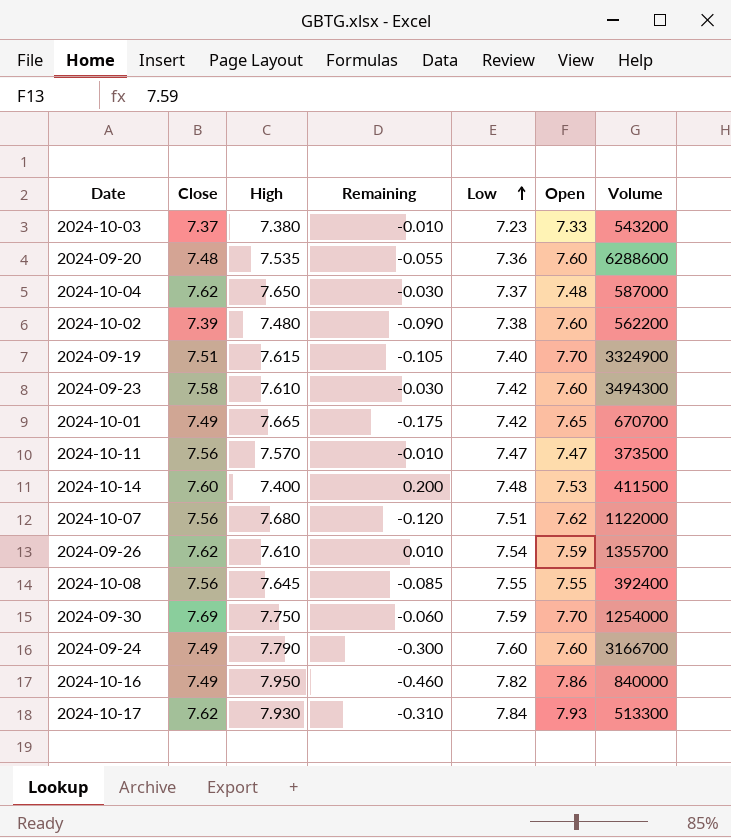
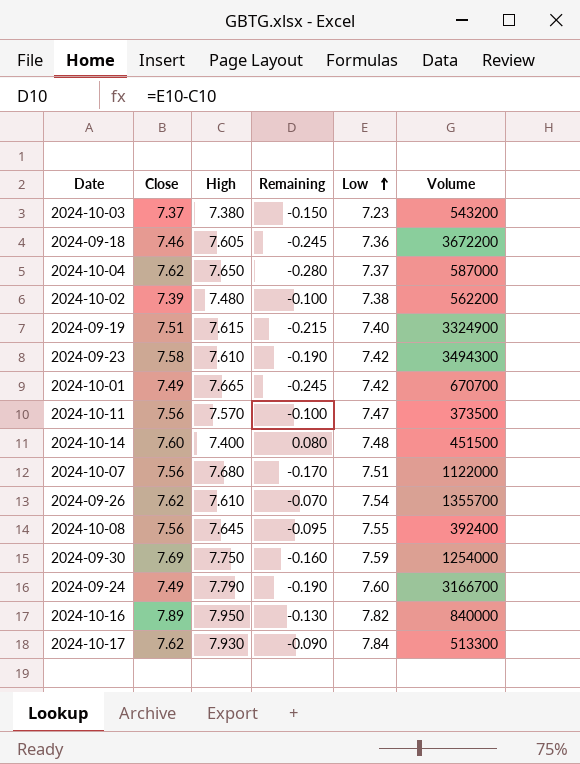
column Open | position: 6 -> none
column Remaining | formula: [Close] - [High] -> [Low] - [High]
row 2024-09-20: 7.48 | 7.535 | -0.055 | 7.36 | 7.60 | 6288600 -> none
row 2024-09-18: none -> 7.46 | 7.605 | -0.245 | 7.36 | 3672200
2024-10-14 | Volume: 411500 -> 451500
2024-10-16 | Close: 7.49 -> 7.89

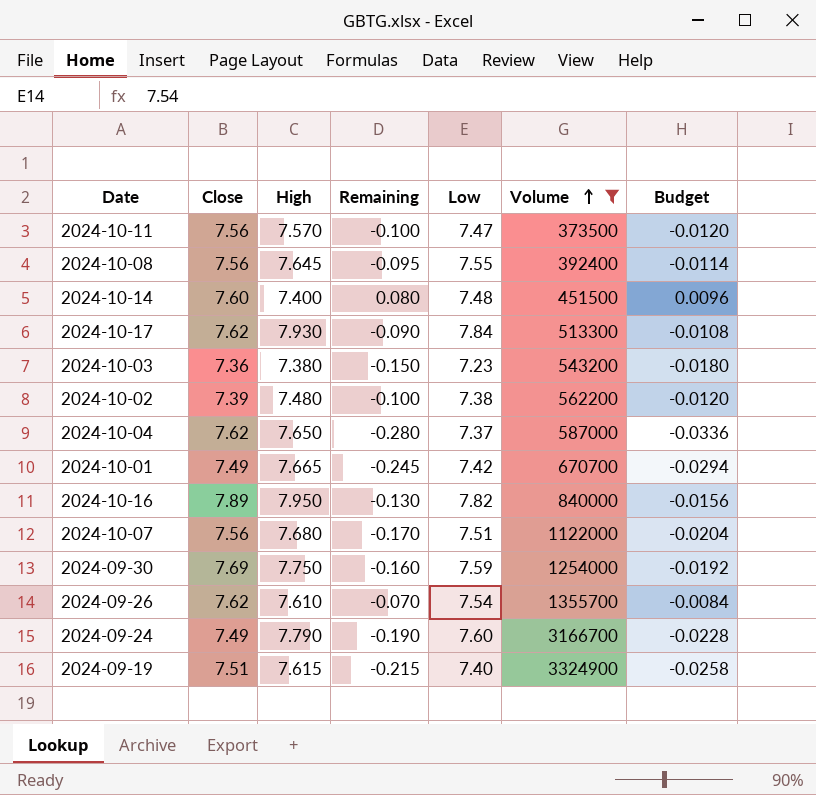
filter: none -> Volume <= 3324900
row order: Low ascending -> Volume ascending
column Budget | formula: none -> [Remaining] * 0.12
2024-10-03 | Close: 7.37 -> 7.36

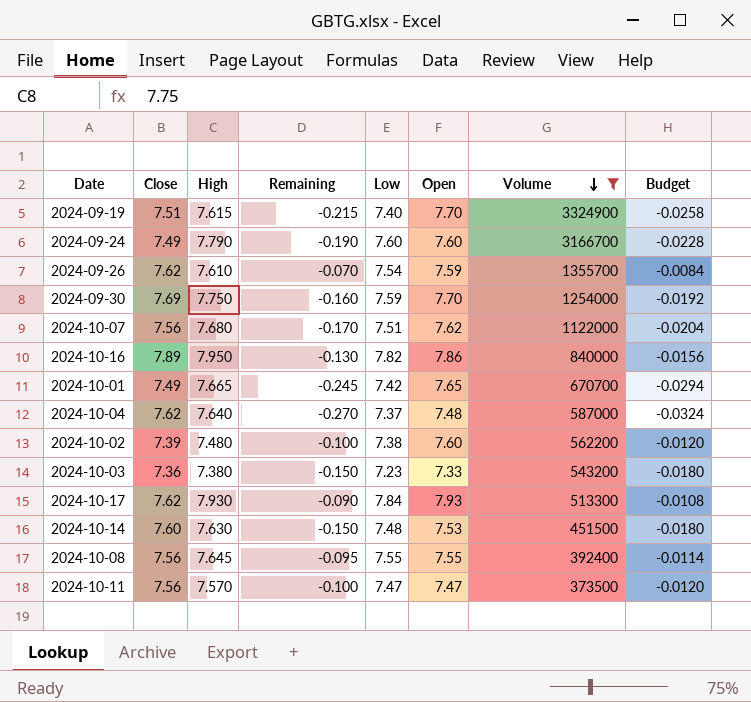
row order: Volume ascending -> Volume descending
column Open | position: none -> 6
2024-10-04 | High: 7.650 -> 7.640
2024-10-04 | Remaining: -0.280 -> -0.270
2024-10-04 | Budget: -0.0336 -> -0.0324
2024-10-14 | High: 7.400 -> 7.630
2024-10-14 | Remaining: 0.080 -> -0.150
2024-10-14 | Budget: 0.0096 -> -0.0180

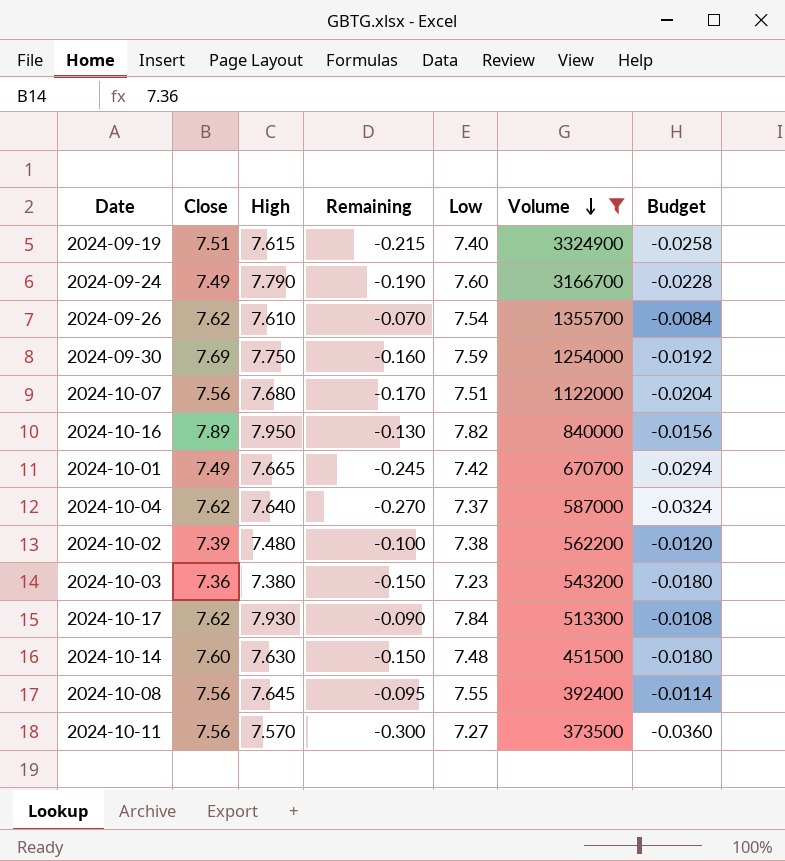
column Open | position: 6 -> none
2024-10-11 | Remaining: -0.100 -> -0.300
2024-10-11 | Low: 7.47 -> 7.27
2024-10-11 | Budget: -0.0120 -> -0.0360

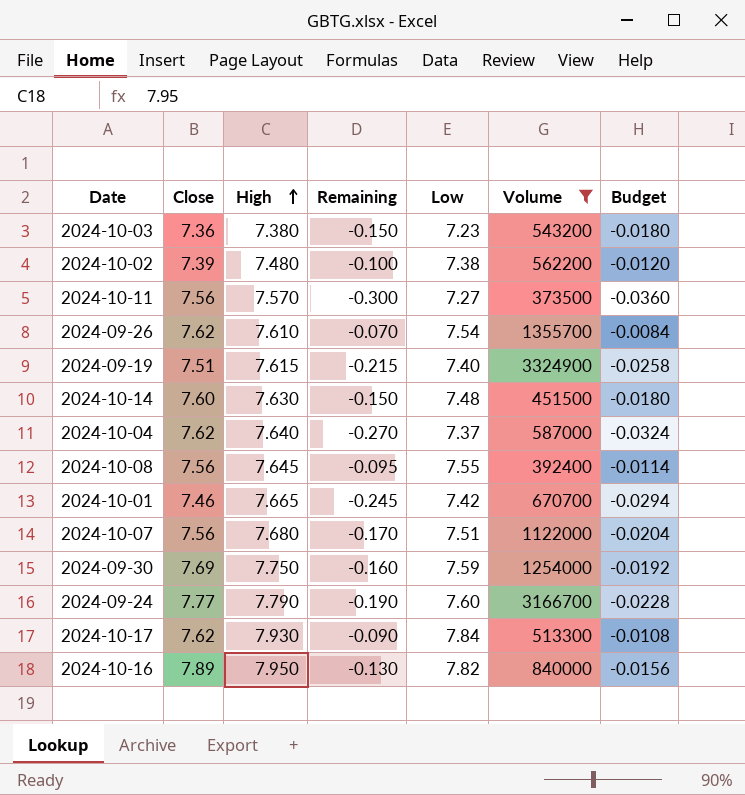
row order: Volume descending -> High ascending
2024-10-01 | Close: 7.49 -> 7.46
2024-09-24 | Close: 7.49 -> 7.77

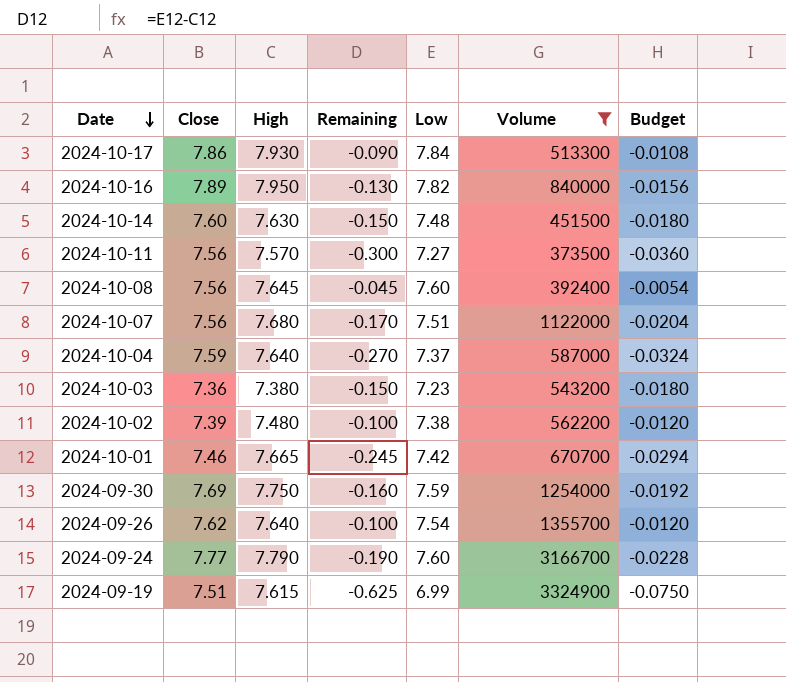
row order: High ascending -> Date descending
2024-10-17 | Close: 7.62 -> 7.86
2024-10-08 | Remaining: -0.095 -> -0.045
2024-10-08 | Low: 7.55 -> 7.60
2024-10-08 | Budget: -0.0114 -> -0.0054
2024-10-04 | Close: 7.62 -> 7.59
2024-09-26 | High: 7.610 -> 7.640
2024-09-26 | Remaining: -0.070 -> -0.100
2024-09-26 | Budget: -0.0084 -> -0.0120
2024-09-19 | Remaining: -0.215 -> -0.625
2024-09-19 | Low: 7.40 -> 6.99
2024-09-19 | Budget: -0.0258 -> -0.0750

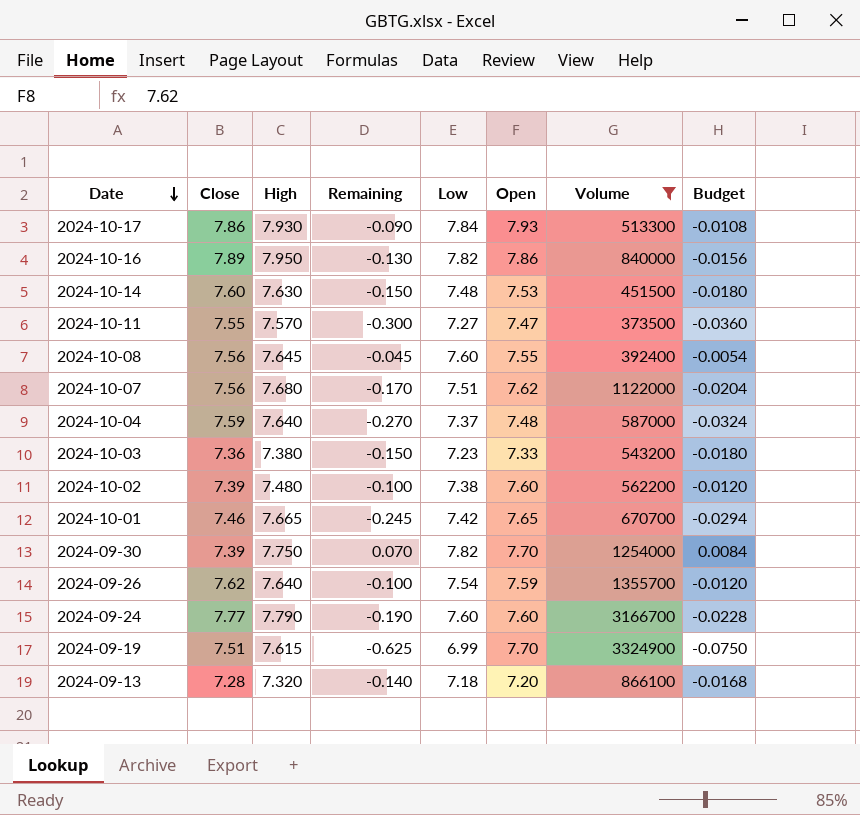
column Open | position: none -> 6
2024-10-11 | Close: 7.56 -> 7.55
2024-09-30 | Close: 7.69 -> 7.39
2024-09-30 | Remaining: -0.160 -> 0.070
2024-09-30 | Low: 7.59 -> 7.82
2024-09-30 | Budget: -0.0192 -> 0.0084
row 2024-09-13: none -> 7.28 | 7.320 | -0.140 | 7.18 | 7.20 | 866100 | -0.0168

